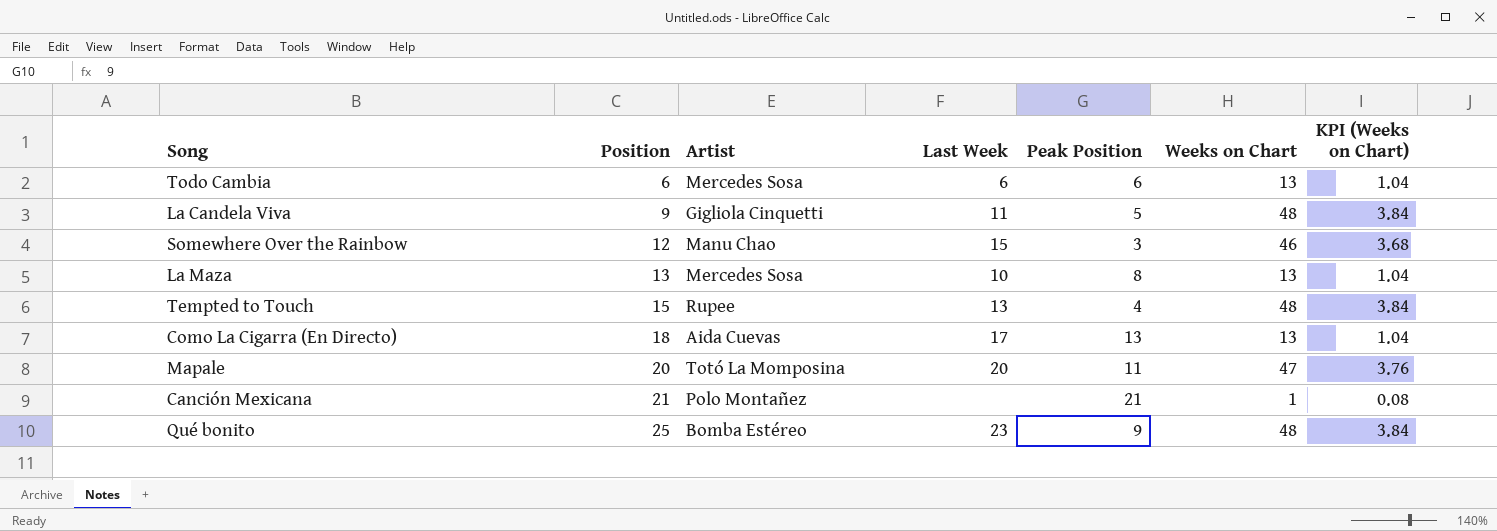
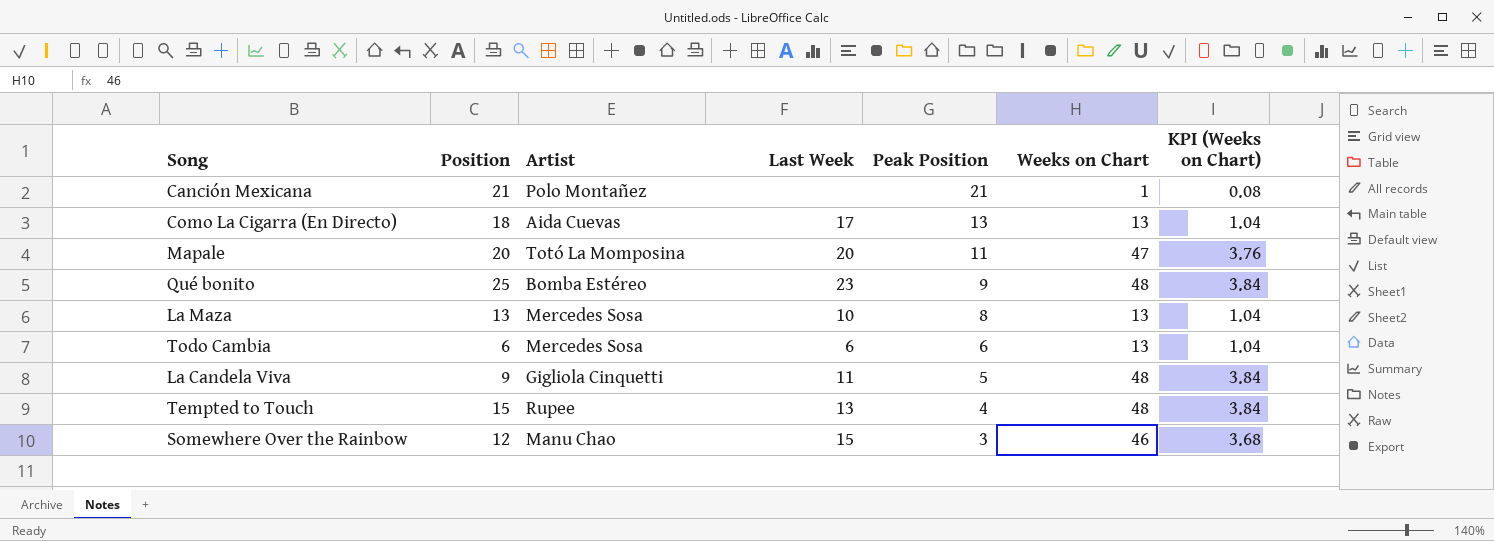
row order: Position ascending -> Peak Position descending

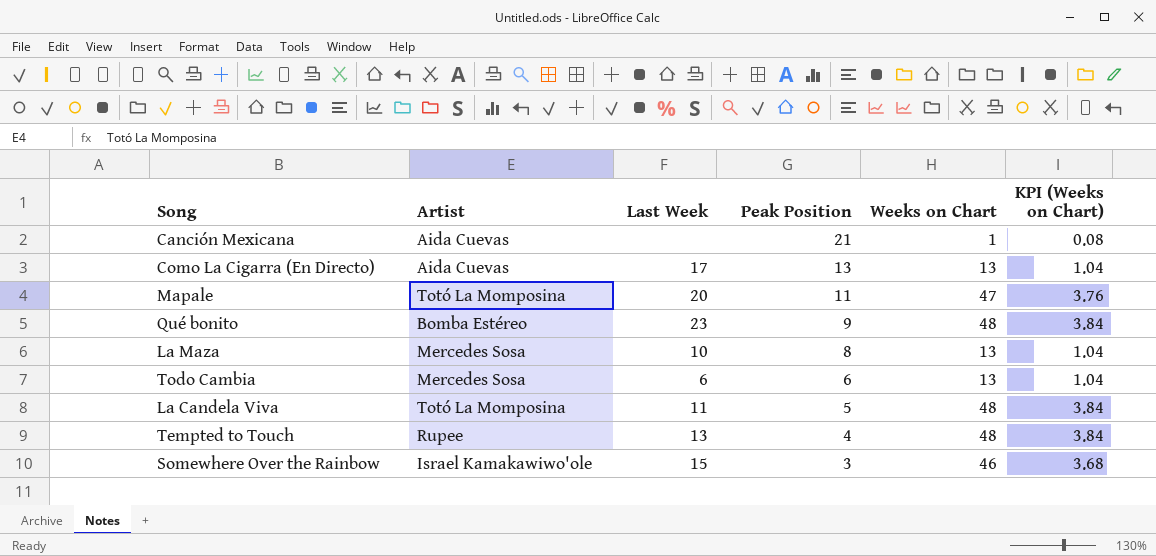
column Position | position: 2 -> none
Canción Mexicana | Artist: Polo Montañez -> Aida Cuevas
La Candela Viva | Artist: Gigliola Cinquetti -> Totó La Momposina
Somewhere Over the Rainbow | Artist: Manu Chao -> Israel Kamakawiwo'ole

